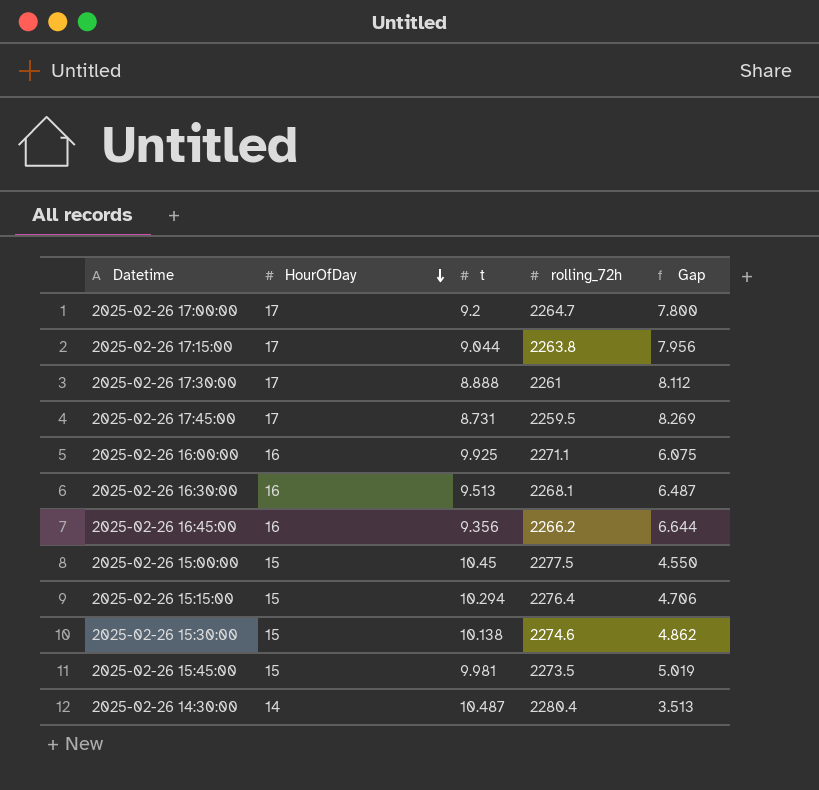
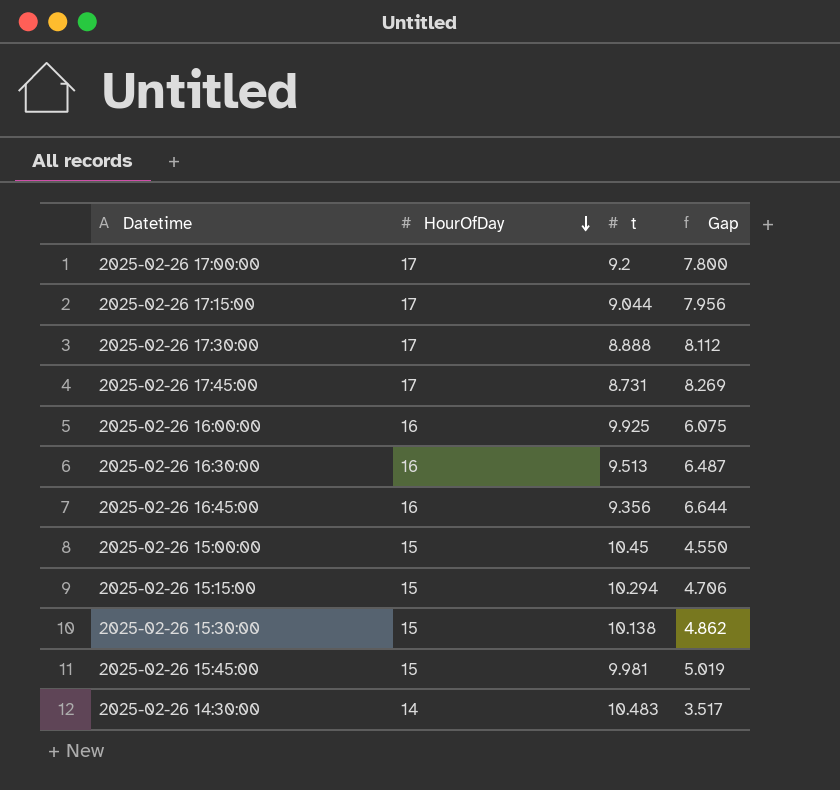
column rolling_72h | position: 4 -> none
2025-02-26 14:30:00 | t: 10.487 -> 10.483
2025-02-26 14:30:00 | Gap: 3.513 -> 3.517

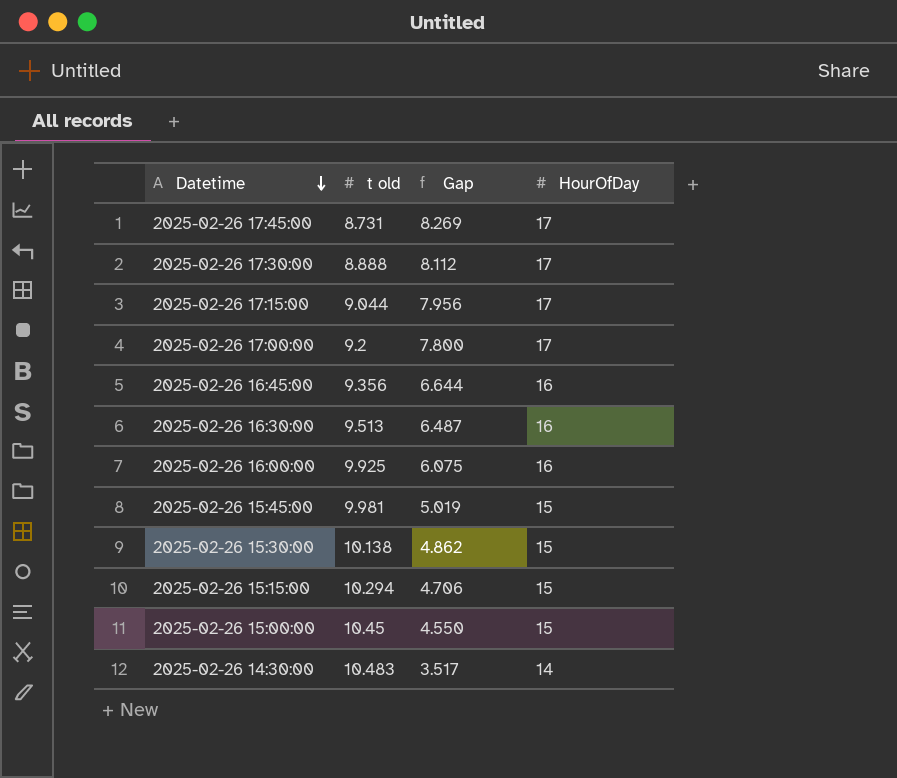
row order: HourOfDay descending -> Datetime descending
column name: t -> t old
column HourOfDay | position: 2 -> 4

